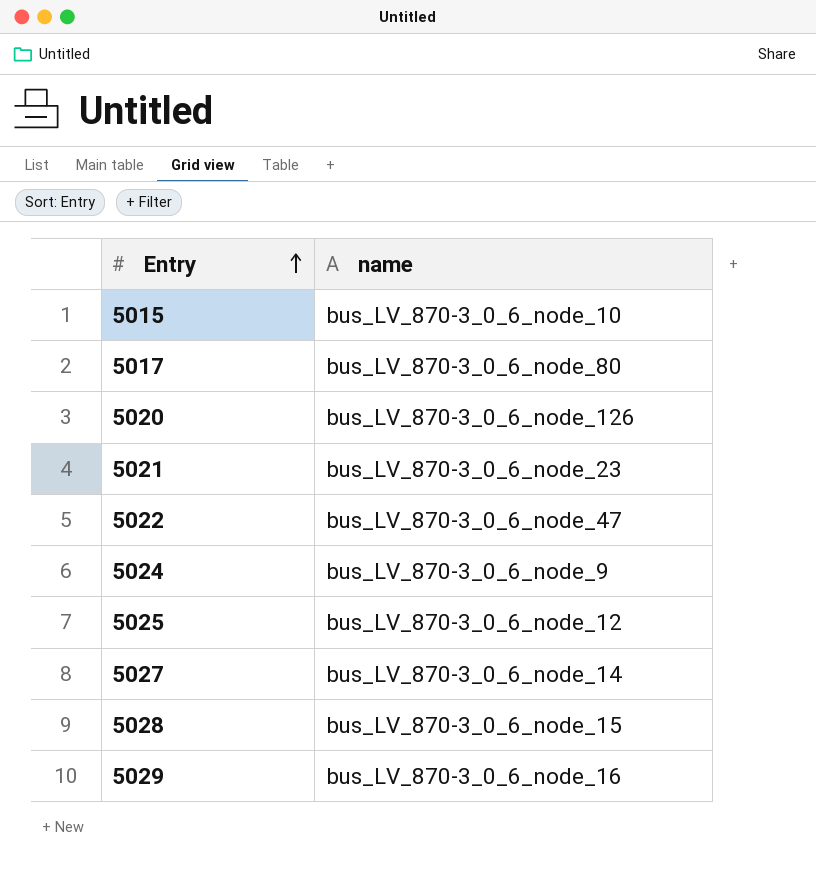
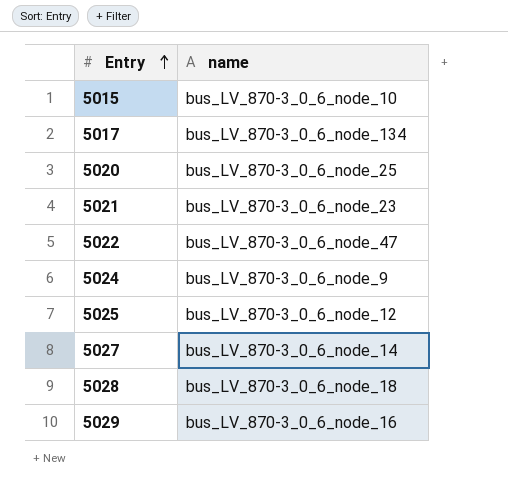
5017 | name: bus_LV_870-3_0_6_node_80 -> bus_LV_870-3_0_6_node_134
5020 | name: bus_LV_870-3_0_6_node_126 -> bus_LV_870-3_0_6_node_25
5028 | name: bus_LV_870-3_0_6_node_15 -> bus_LV_870-3_0_6_node_18

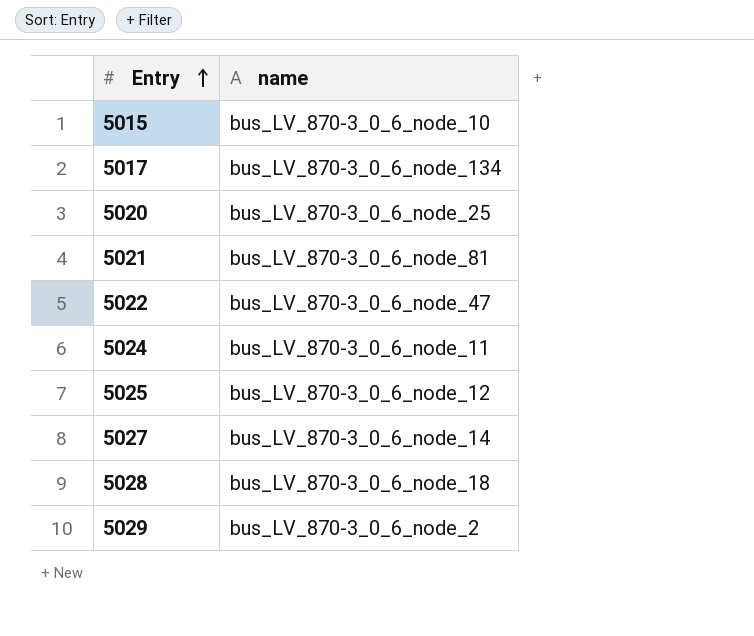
5021 | name: bus_LV_870-3_0_6_node_23 -> bus_LV_870-3_0_6_node_81
5024 | name: bus_LV_870-3_0_6_node_9 -> bus_LV_870-3_0_6_node_11
5029 | name: bus_LV_870-3_0_6_node_16 -> bus_LV_870-3_0_6_node_2

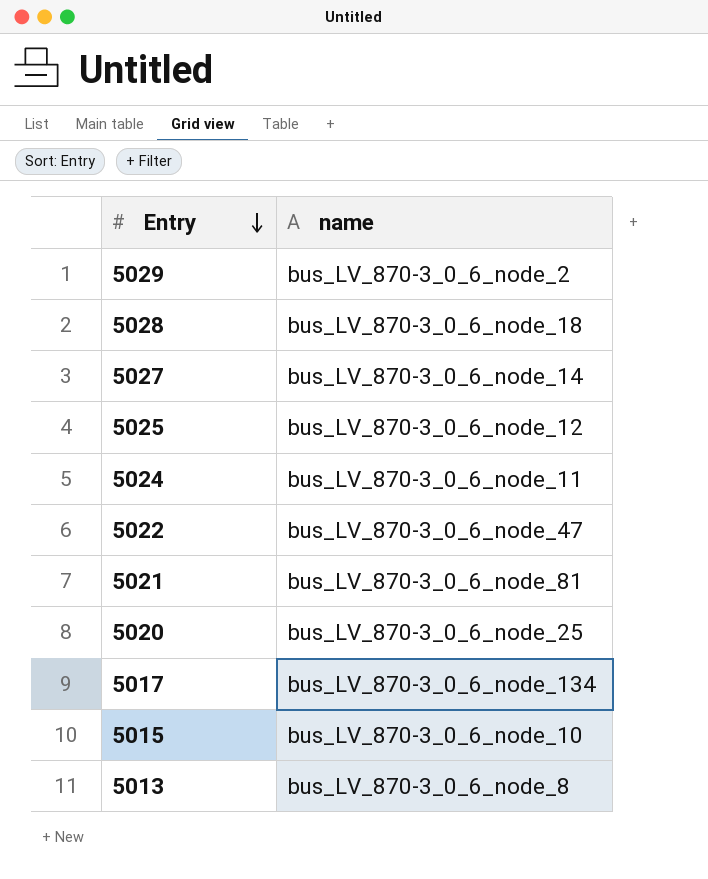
row order: Entry ascending -> Entry descending
row 5013: none -> bus_LV_870-3_0_6_node_8

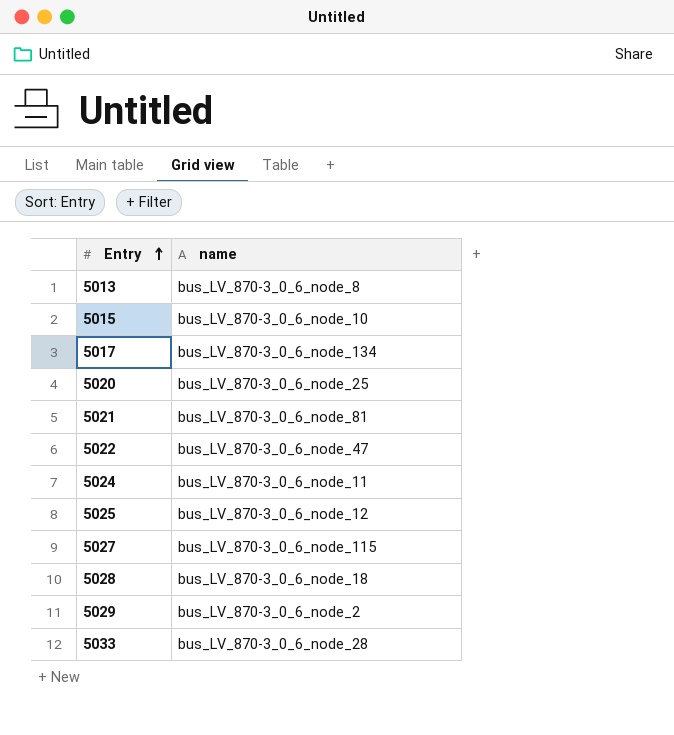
row order: Entry descending -> Entry ascending
5027 | name: bus_LV_870-3_0_6_node_14 -> bus_LV_870-3_0_6_node_115
row 5033: none -> bus_LV_870-3_0_6_node_28

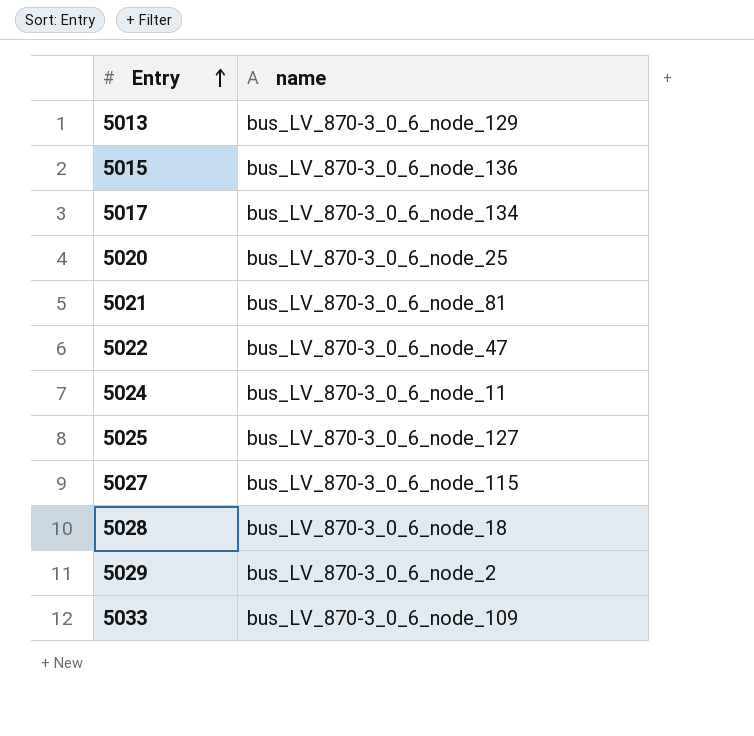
5013 | name: bus_LV_870-3_0_6_node_8 -> bus_LV_870-3_0_6_node_129
5015 | name: bus_LV_870-3_0_6_node_10 -> bus_LV_870-3_0_6_node_136
5025 | name: bus_LV_870-3_0_6_node_12 -> bus_LV_870-3_0_6_node_127
5033 | name: bus_LV_870-3_0_6_node_28 -> bus_LV_870-3_0_6_node_109

